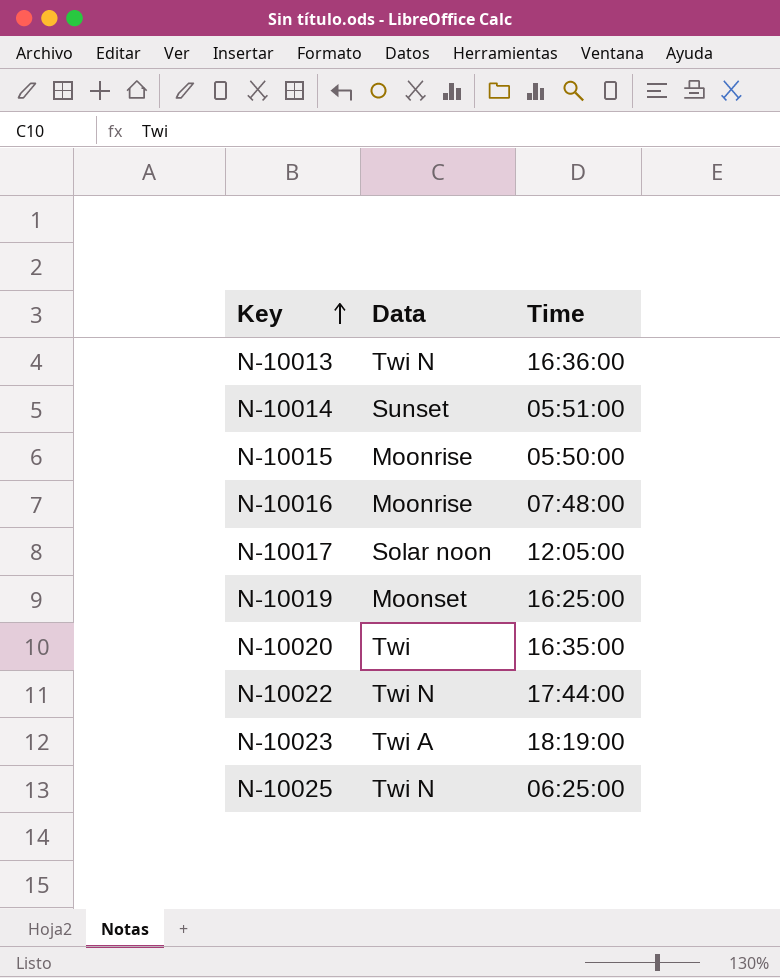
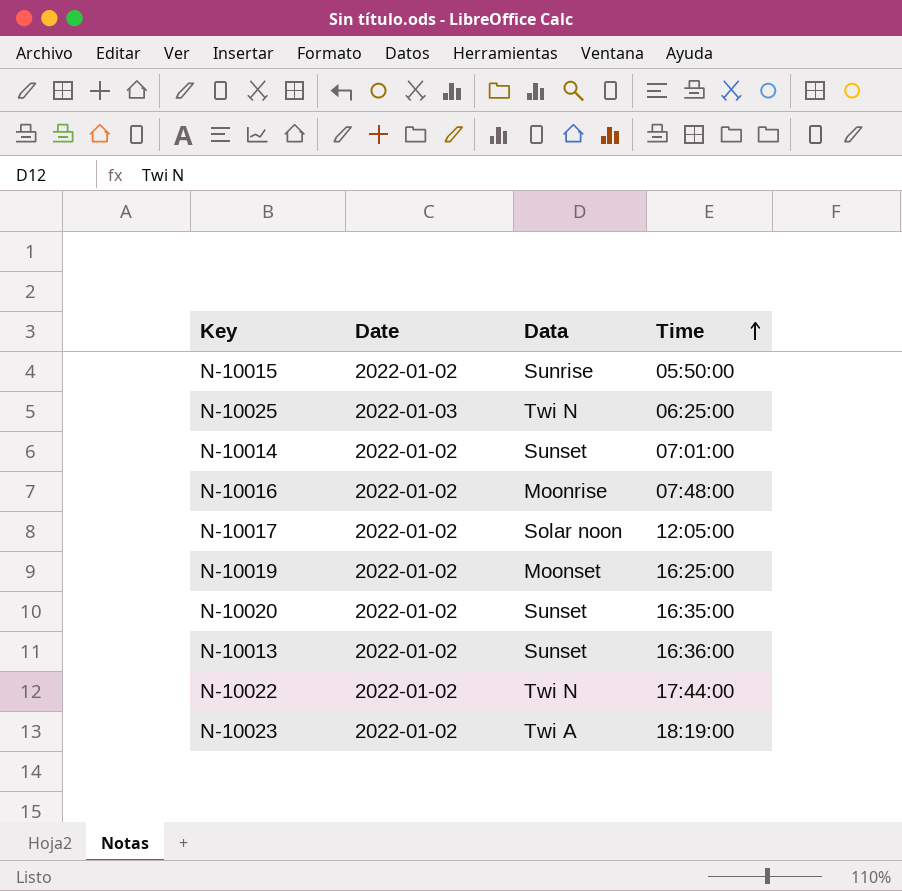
row order: Key ascending -> Time ascending
column Date | position: none -> 2
N-10015 | Data: Moonrise -> Sunrise
N-10014 | Time: 05:51:00 -> 07:01:00
N-10020 | Data: Twi -> Sunset
N-10013 | Data: Twi N -> Sunset

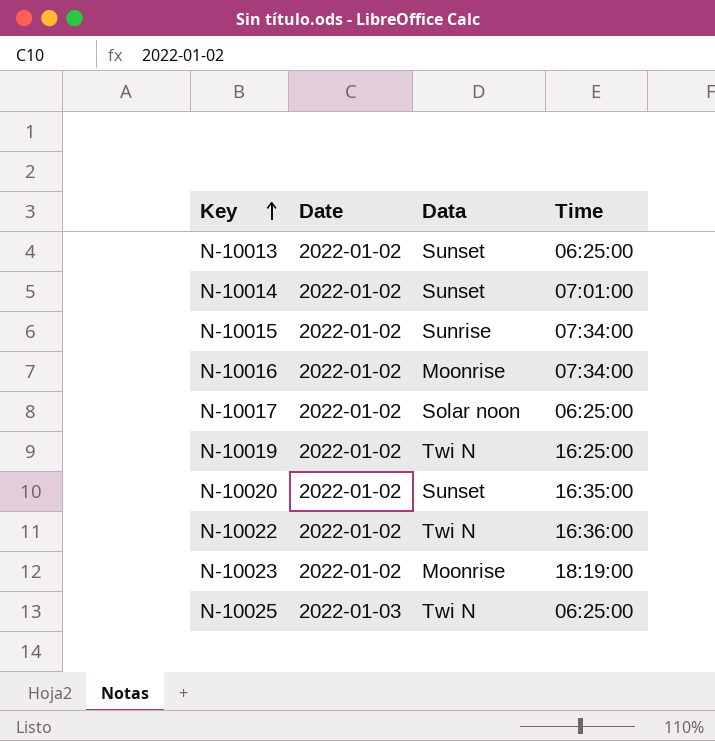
row order: Time ascending -> Key ascending
N-10013 | Time: 16:36:00 -> 06:25:00
N-10015 | Time: 05:50:00 -> 07:34:00
N-10016 | Time: 07:48:00 -> 07:34:00
N-10017 | Time: 12:05:00 -> 06:25:00
N-10019 | Data: Moonset -> Twi N
N-10022 | Time: 17:44:00 -> 16:36:00
N-10023 | Data: Twi A -> Moonrise

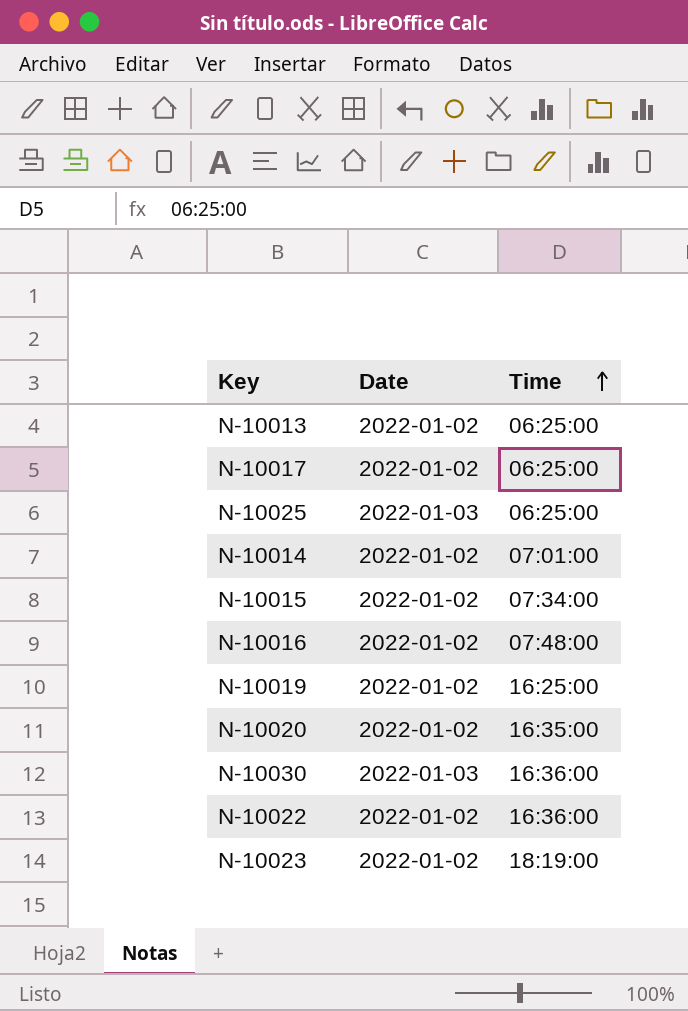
row order: Key ascending -> Time ascending
column Data | position: 3 -> none
N-10016 | Time: 07:34:00 -> 07:48:00
row N-10030: none -> 2022-01-03 | 16:36:00

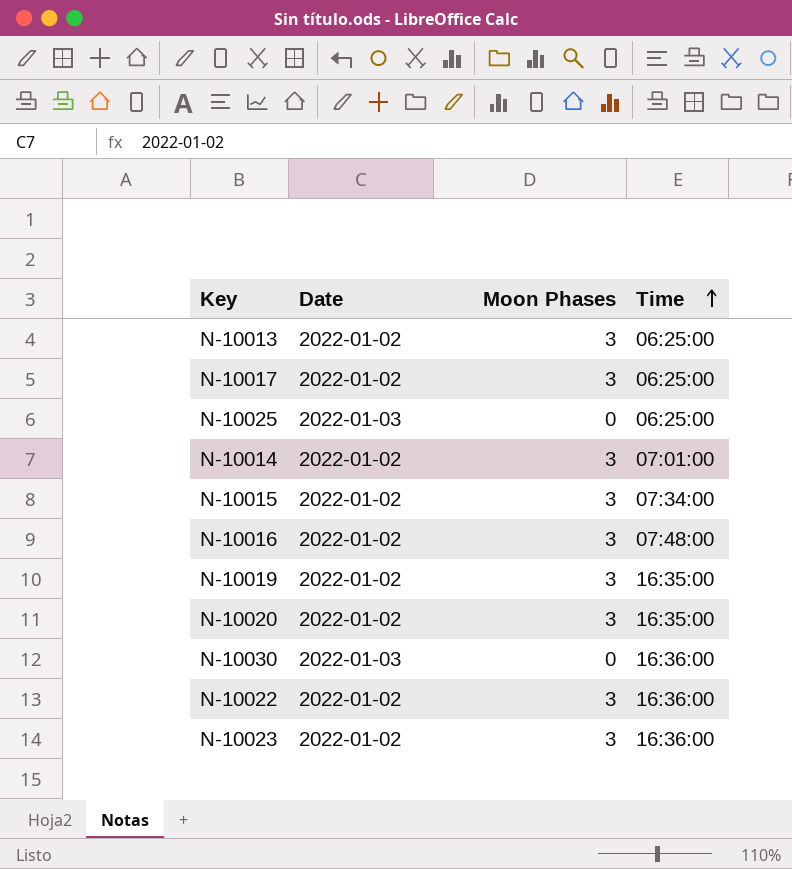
column Moon Phases | position: none -> 3
N-10019 | Time: 16:25:00 -> 16:35:00
N-10023 | Time: 18:19:00 -> 16:36:00

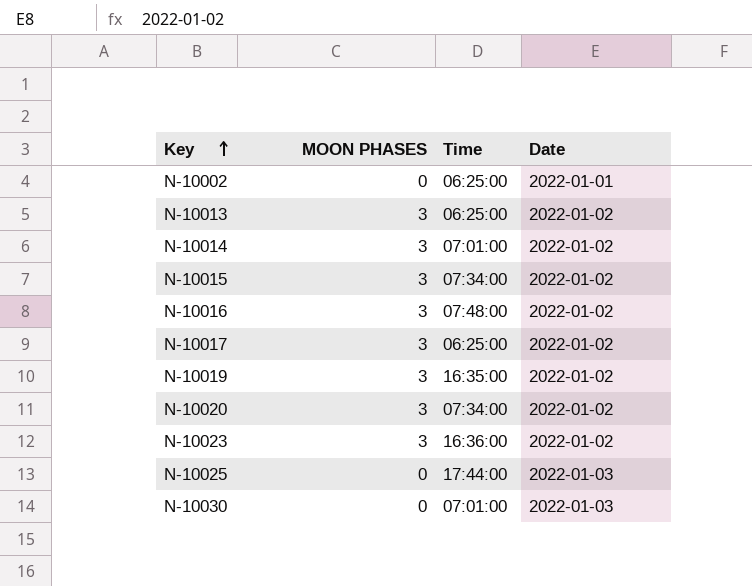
row order: Time ascending -> Key ascending
column name: Moon Phases -> MOON PHASES
column Date | position: 2 -> 4
row N-10022: 2022-01-02 | 3 | 16:36:00 -> none
row N-10002: none -> 0 | 06:25:00 | 2022-01-01
N-10020 | Time: 16:35:00 -> 07:34:00
N-10025 | Time: 06:25:00 -> 17:44:00
N-10030 | Time: 16:36:00 -> 07:01:00

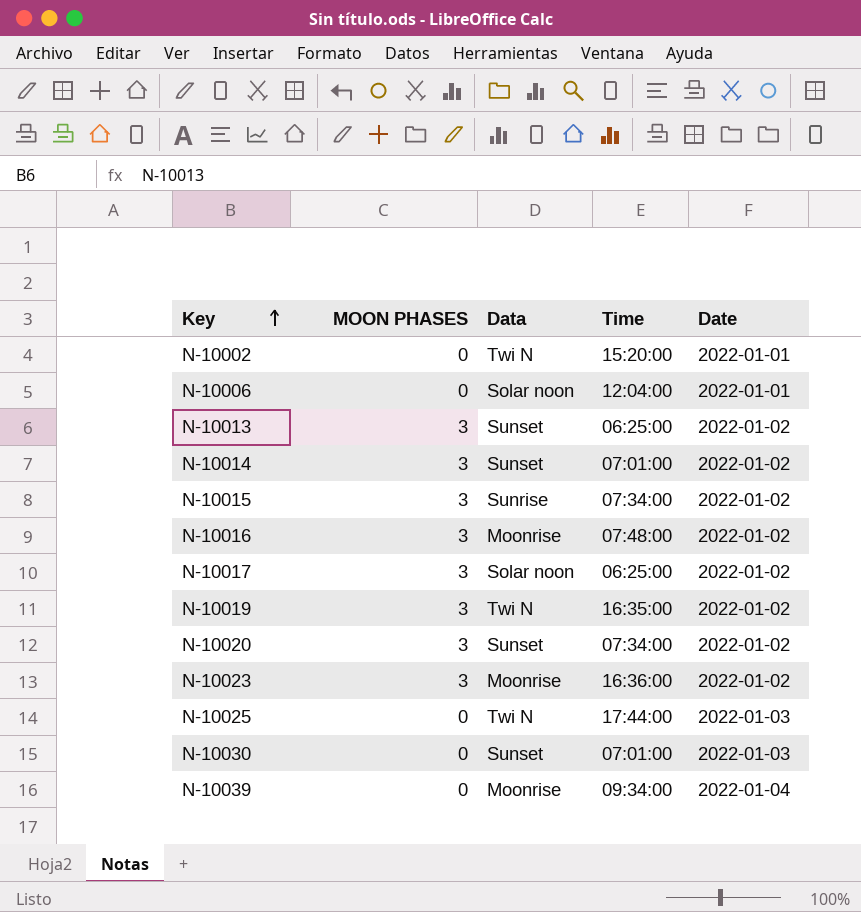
column Data | position: none -> 3
N-10002 | Time: 06:25:00 -> 15:20:00
row N-10006: none -> 0 | Solar noon | 12:04:00 | 2022-01-01
row N-10039: none -> 0 | Moonrise | 09:34:00 | 2022-01-04

